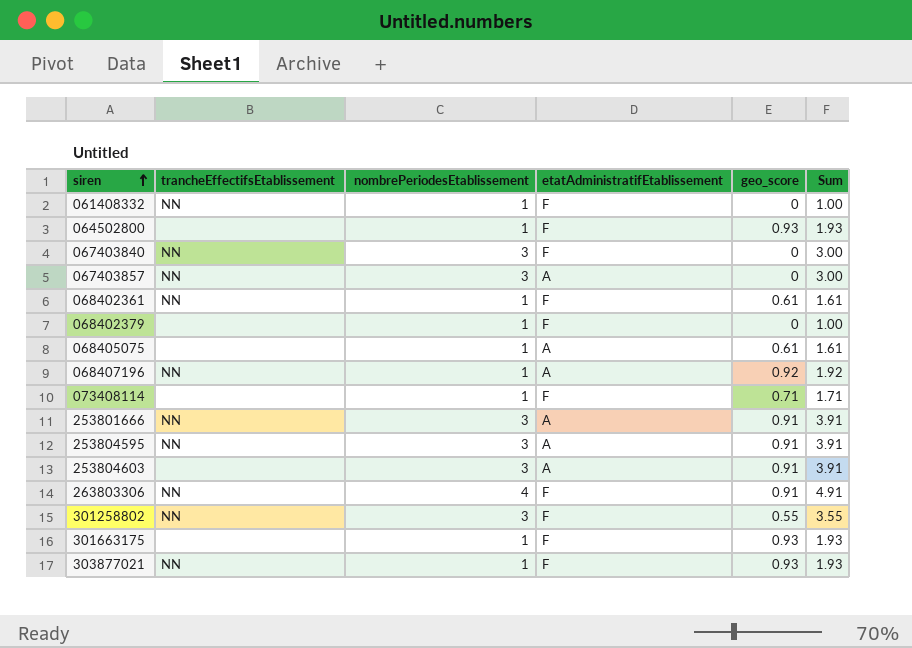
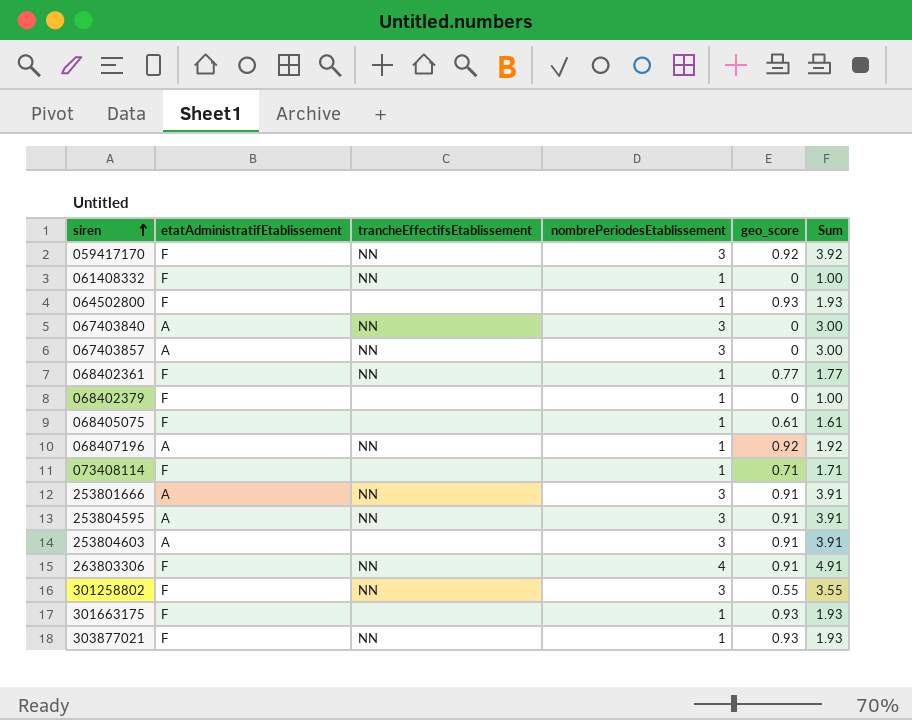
column etatAdministratifEtablissement | position: 4 -> 2
row 059417170: none -> F | NN | 3 | 0.92 | 3.92
067403840 | etatAdministratifEtablissement: F -> A
068402361 | geo_score: 0.61 -> 0.77
068402361 | Sum: 1.61 -> 1.77
068405075 | etatAdministratifEtablissement: A -> F

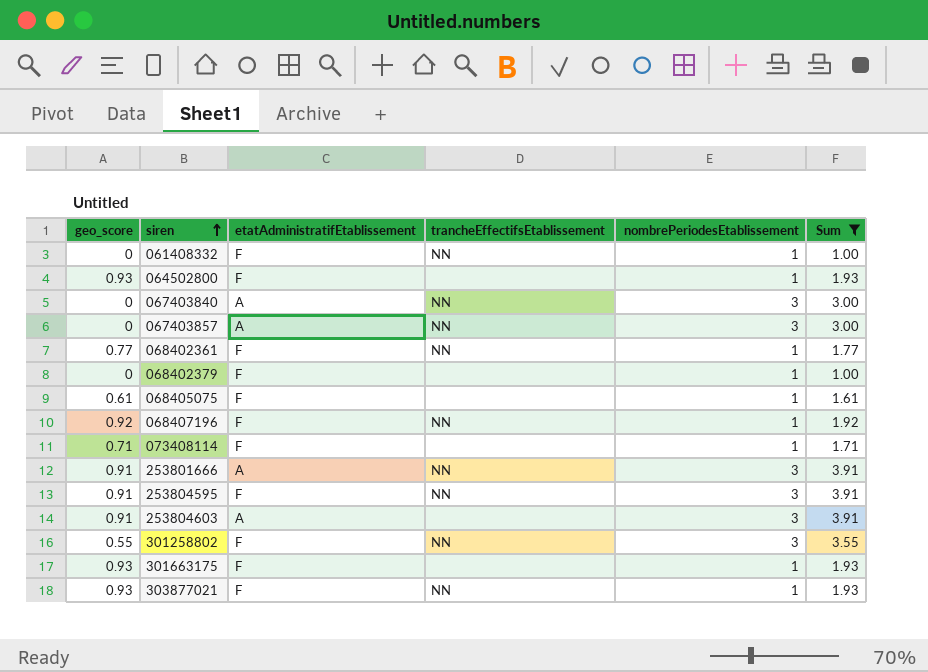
filter: none -> Sum <= 3.91
column geo_score | position: 5 -> 1
068407196 | etatAdministratifEtablissement: A -> F
253804595 | etatAdministratifEtablissement: A -> F

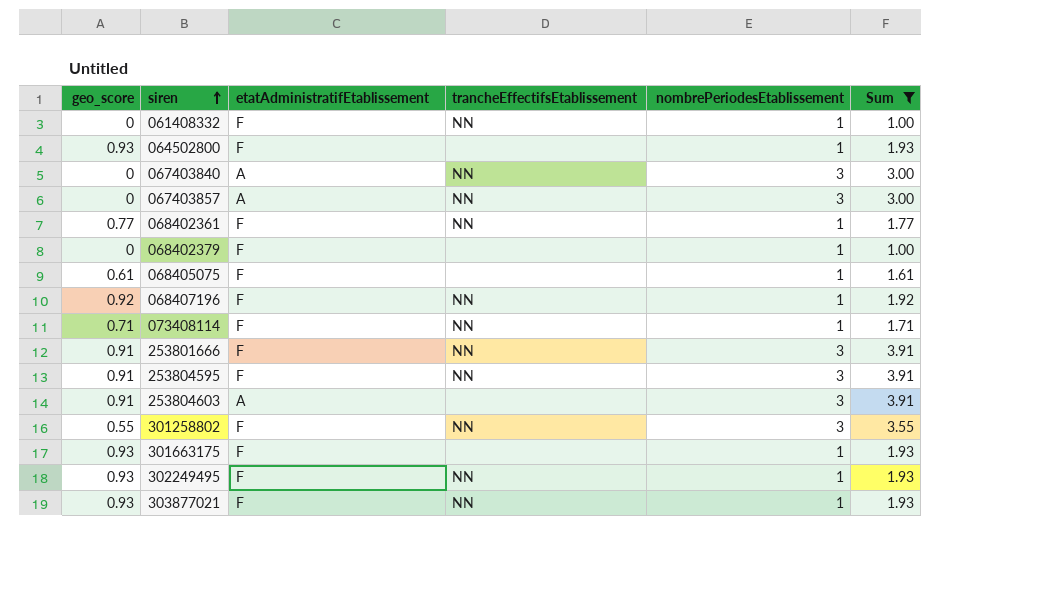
073408114 | trancheEffectifsEtablissement: none -> NN
253801666 | etatAdministratifEtablissement: A -> F
row 302249495: none -> 0.93 | F | NN | 1 | 1.93

